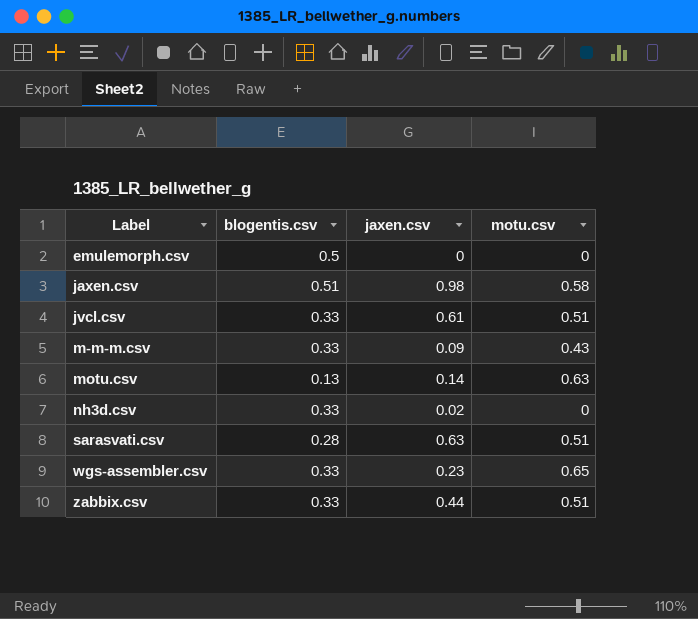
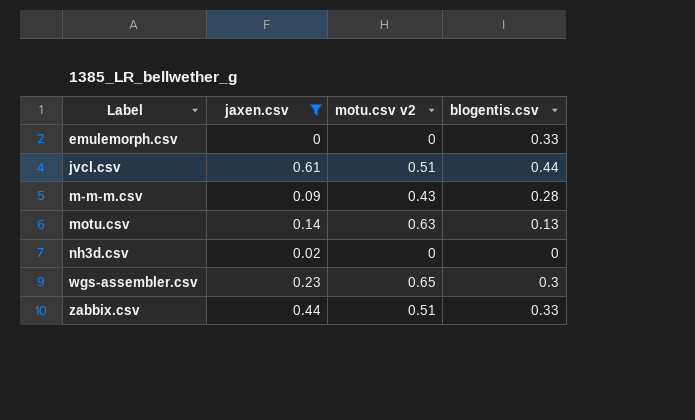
filter: none -> jaxen.csv <= 0.61
column name: motu.csv -> motu.csv v2
column blogentis.csv | position: 2 -> 4
emulemorph.csv | blogentis.csv: 0.5 -> 0.33
jvcl.csv | blogentis.csv: 0.33 -> 0.44
m-m-m.csv | blogentis.csv: 0.33 -> 0.28
nh3d.csv | blogentis.csv: 0.33 -> 0
wgs-assembler.csv | blogentis.csv: 0.33 -> 0.3

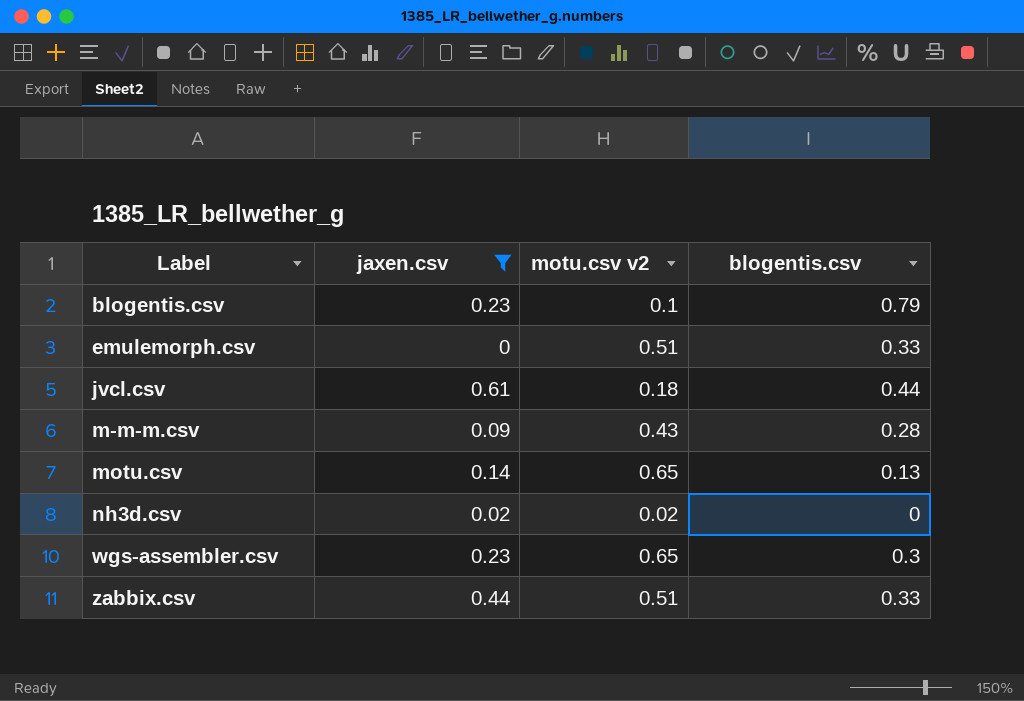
row blogentis.csv: none -> 0.23 | 0.1 | 0.79
emulemorph.csv | motu.csv v2: 0 -> 0.51
jvcl.csv | motu.csv v2: 0.51 -> 0.18
motu.csv | motu.csv v2: 0.63 -> 0.65
nh3d.csv | motu.csv v2: 0 -> 0.02

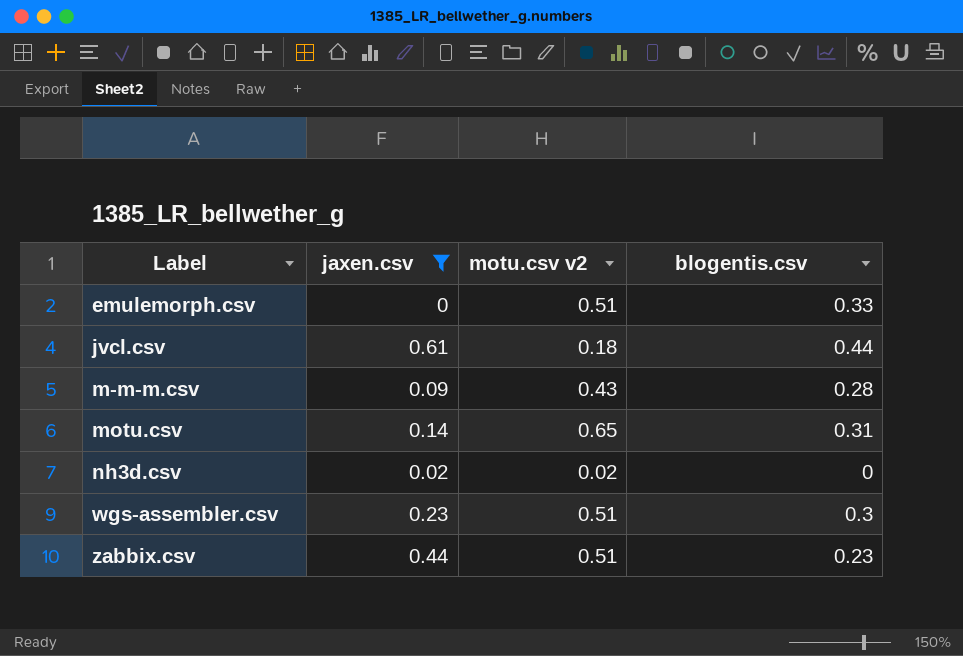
row blogentis.csv: 0.23 | 0.1 | 0.79 -> none
motu.csv | blogentis.csv: 0.13 -> 0.31
wgs-assembler.csv | motu.csv v2: 0.65 -> 0.51
zabbix.csv | blogentis.csv: 0.33 -> 0.23

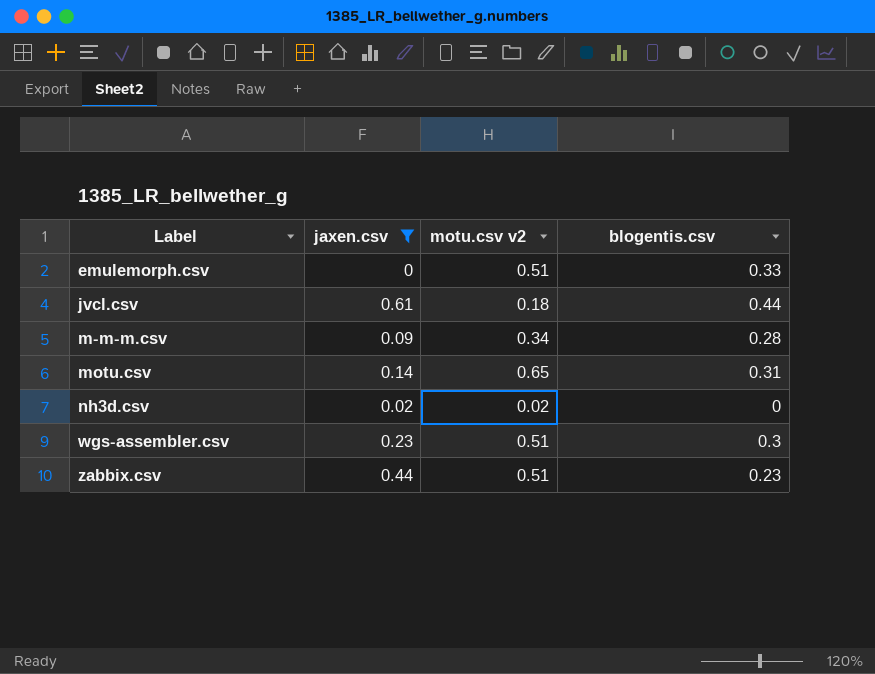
m-m-m.csv | motu.csv v2: 0.43 -> 0.34

